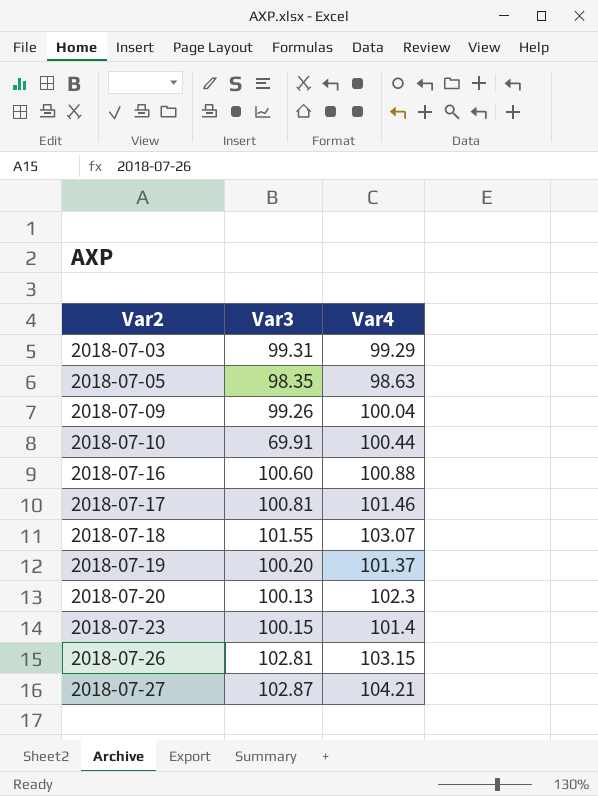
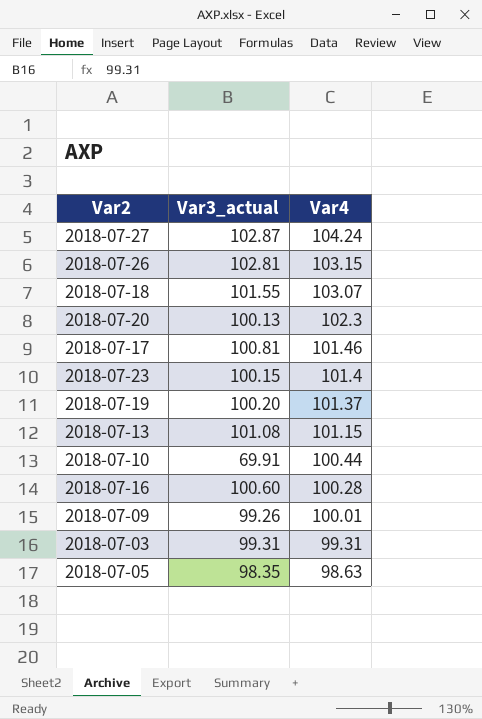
row order: Var2 ascending -> Var4 descending
column name: Var3 -> Var3_actual
2018-07-27 | Var4: 104.21 -> 104.24
row 2018-07-13: none -> 101.08 | 101.15
2018-07-16 | Var4: 100.88 -> 100.28
2018-07-09 | Var4: 100.04 -> 100.01
2018-07-03 | Var4: 99.29 -> 99.31

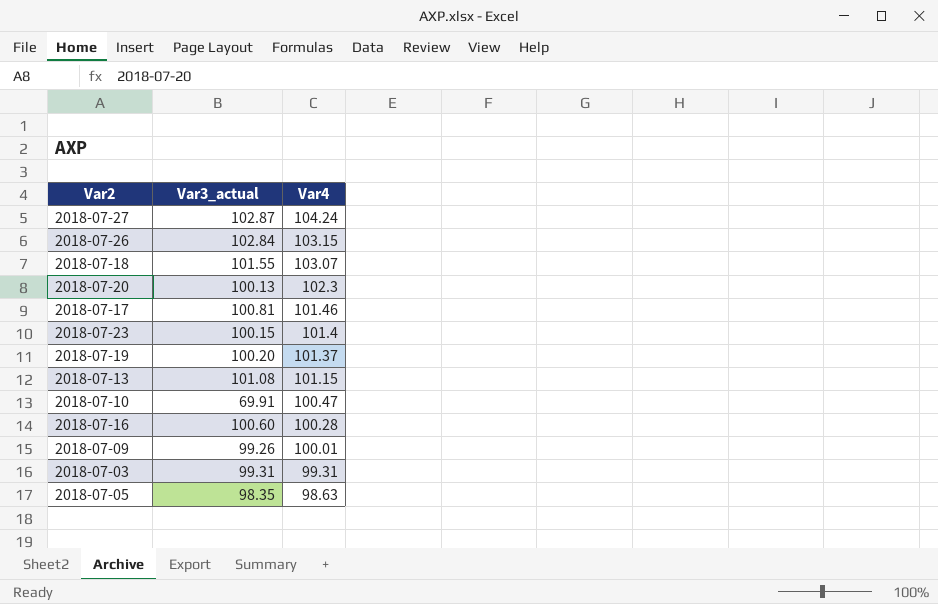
2018-07-26 | Var3_actual: 102.81 -> 102.84
2018-07-10 | Var4: 100.44 -> 100.47

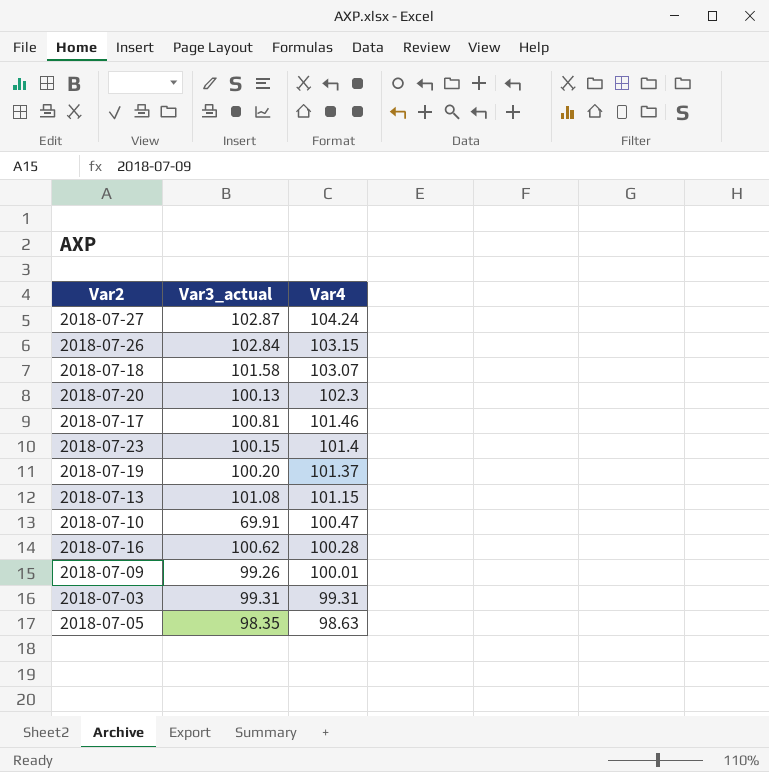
2018-07-18 | Var3_actual: 101.55 -> 101.58
2018-07-16 | Var3_actual: 100.60 -> 100.62

